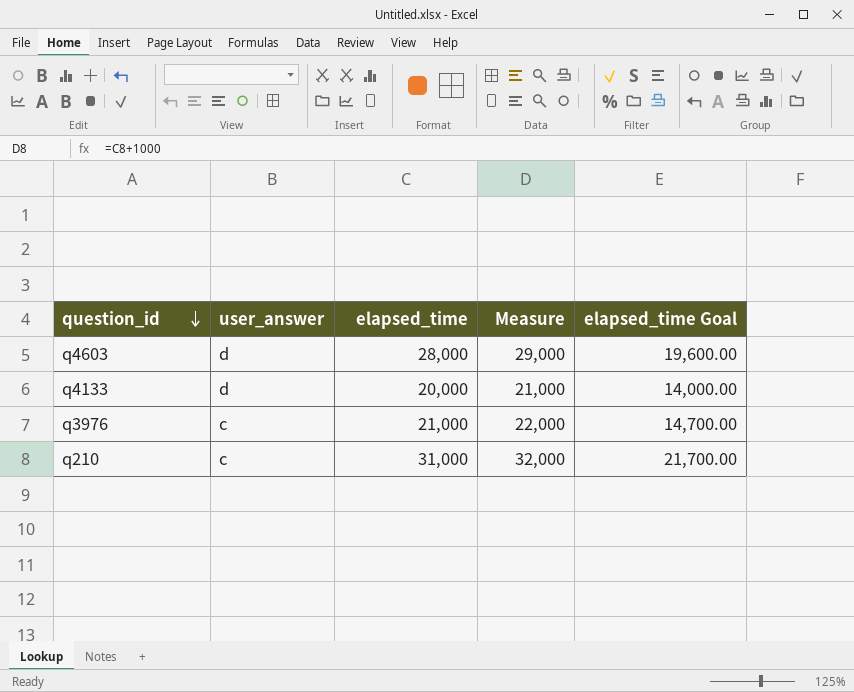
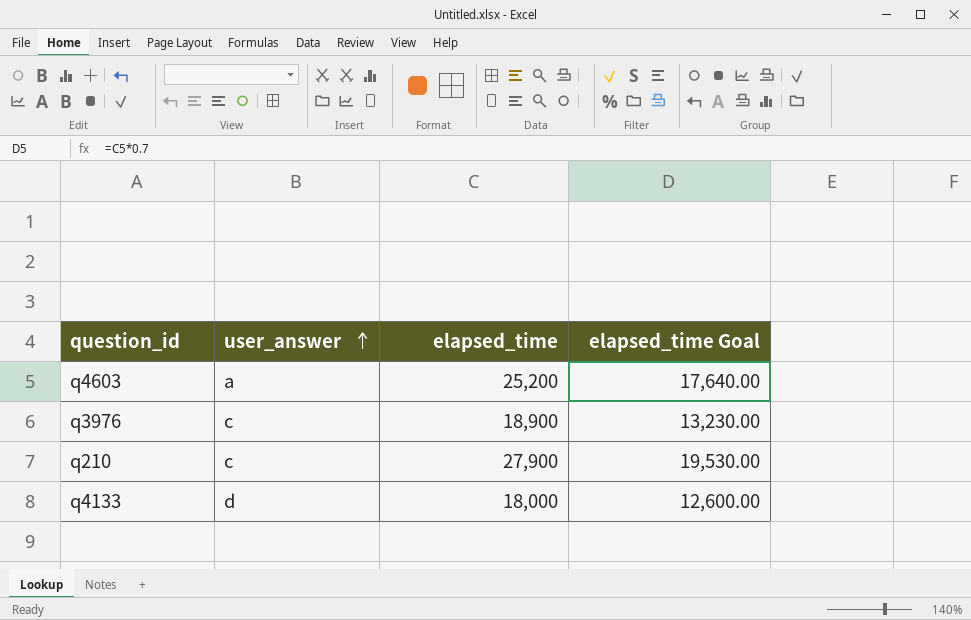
row order: question_id descending -> user_answer ascending
column Measure | formula: [elapsed_time] + 1000 -> none
q4603 | user_answer: d -> a
q4603 | elapsed_time: 28,000 -> 25,200
q4603 | elapsed_time Goal: 19,600.00 -> 17,640.00
q3976 | elapsed_time: 21,000 -> 18,900
q3976 | elapsed_time Goal: 14,700.00 -> 13,230.00
q210 | elapsed_time: 31,000 -> 27,900
q210 | elapsed_time Goal: 21,700.00 -> 19,530.00
q4133 | elapsed_time: 20,000 -> 18,000
q4133 | elapsed_time Goal: 14,000.00 -> 12,600.00

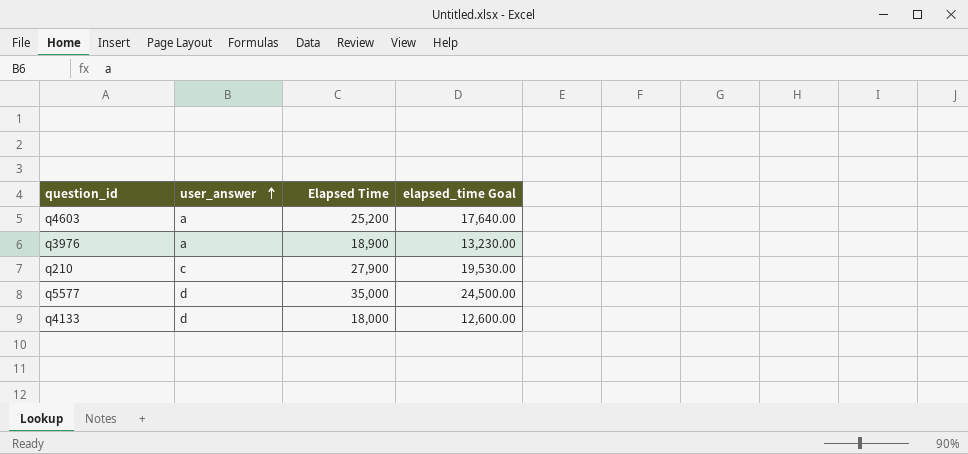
column name: elapsed_time -> Elapsed Time
q3976 | user_answer: c -> a
row q5577: none -> d | 35,000 | 24,500.00

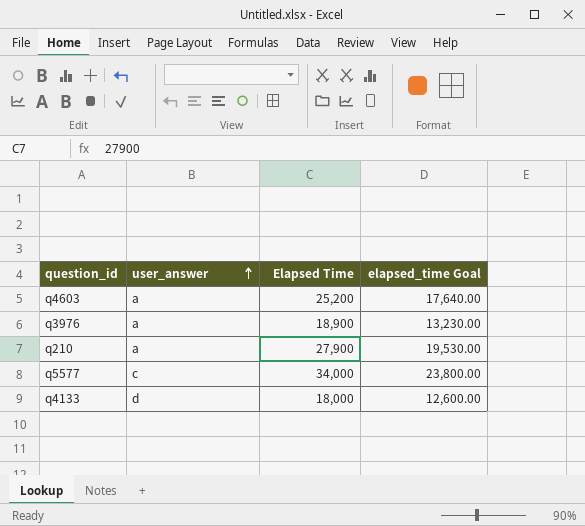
q210 | user_answer: c -> a
q5577 | user_answer: d -> c
q5577 | Elapsed Time: 35,000 -> 34,000
q5577 | elapsed_time Goal: 24,500.00 -> 23,800.00

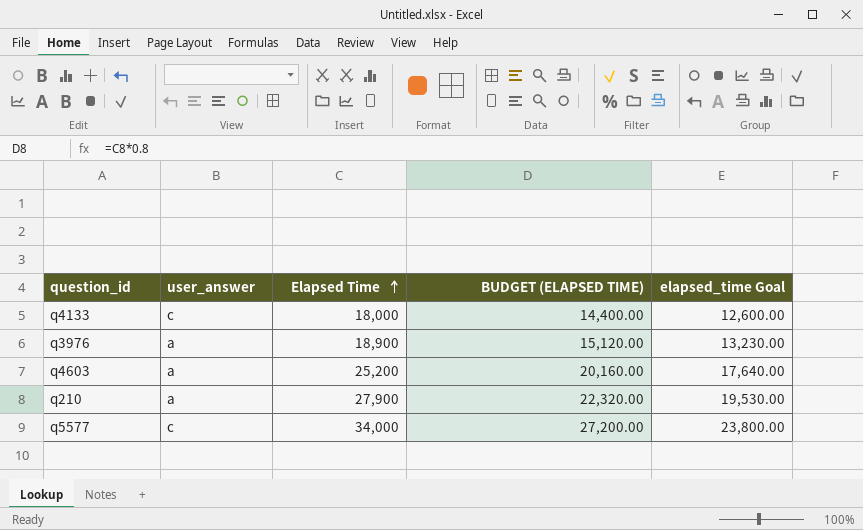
row order: user_answer ascending -> Elapsed Time ascending
column BUDGET (ELAPSED TIME) | formula: none -> [Elapsed Time] * 0.8
q4133 | user_answer: d -> c

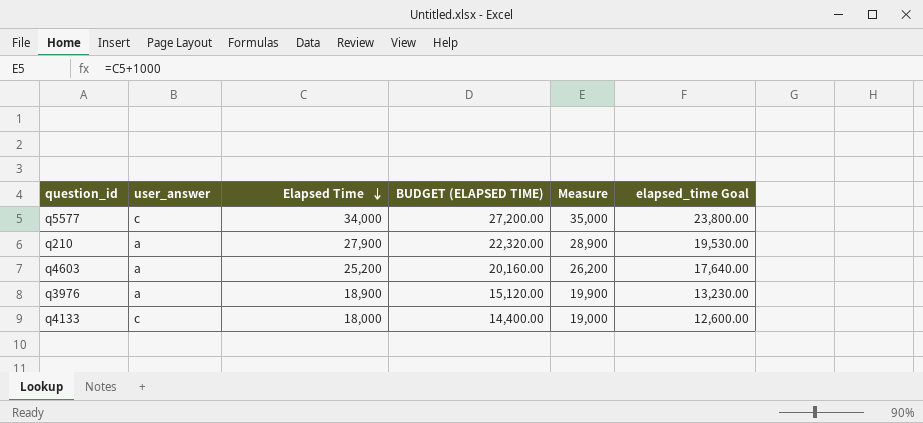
row order: Elapsed Time ascending -> Elapsed Time descending
column Measure | formula: none -> [Elapsed Time] + 1000

